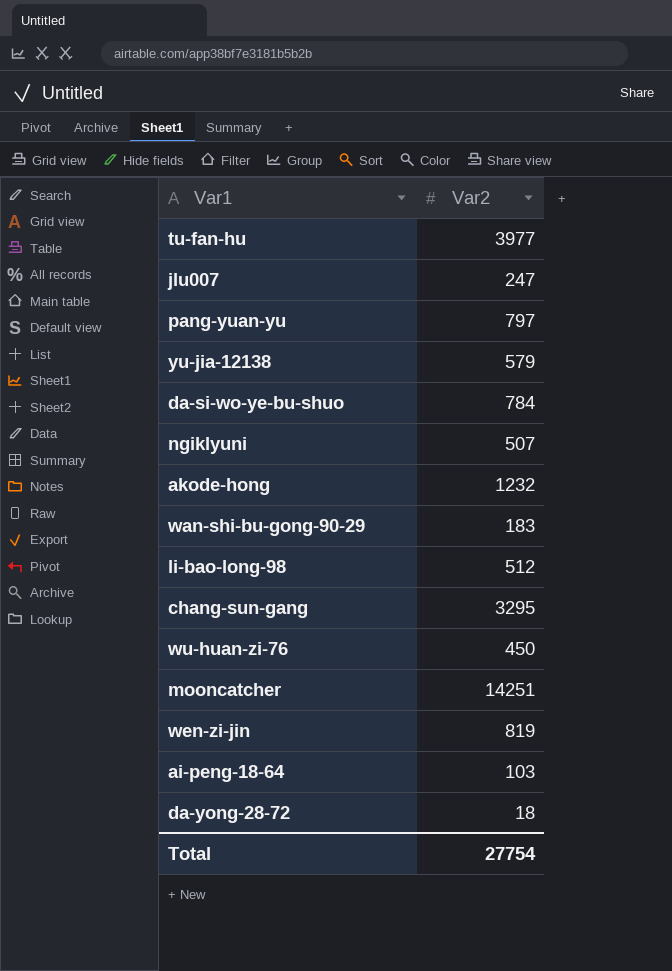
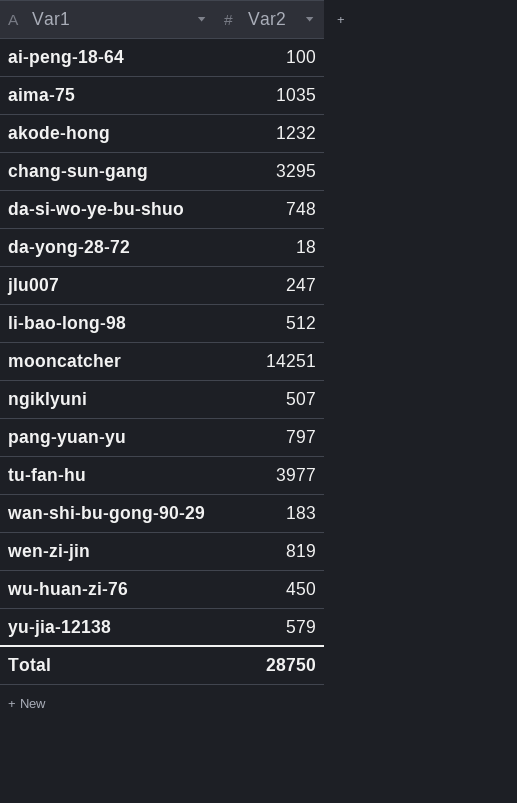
row order: none -> Var1 ascending
ai-peng-18-64 | Var2: 103 -> 100
row aima-75: none -> 1035
da-si-wo-ye-bu-shuo | Var2: 784 -> 748
Total | Var2: 27754 -> 28750

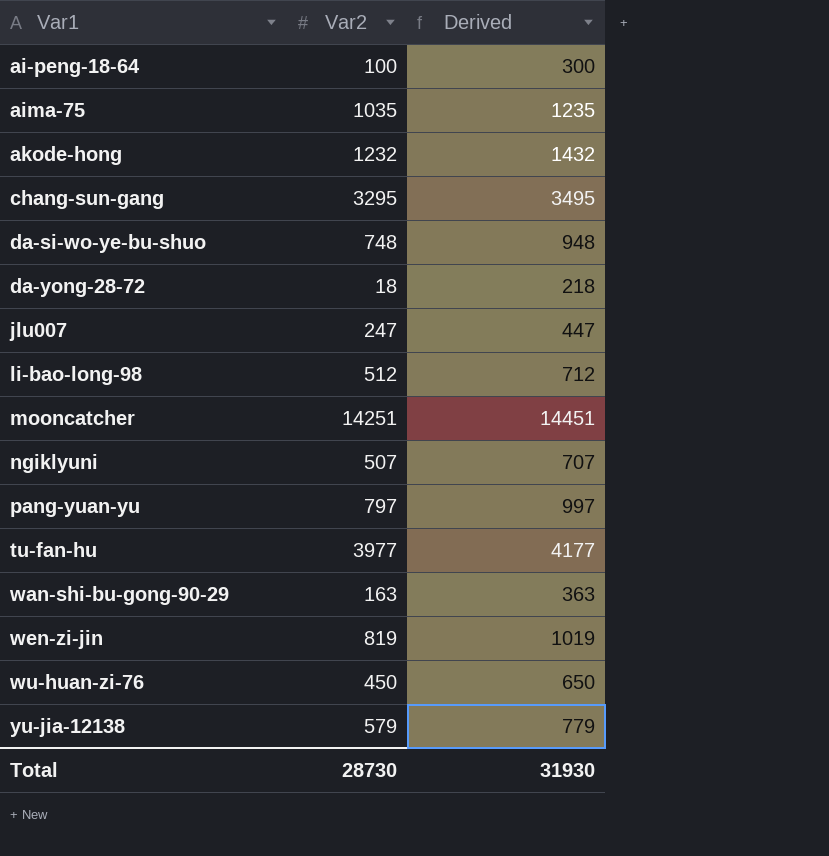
column Derived | formula: none -> [Var2] + 200
wan-shi-bu-gong-90-29 | Var2: 183 -> 163
Total | Var2: 28750 -> 28730

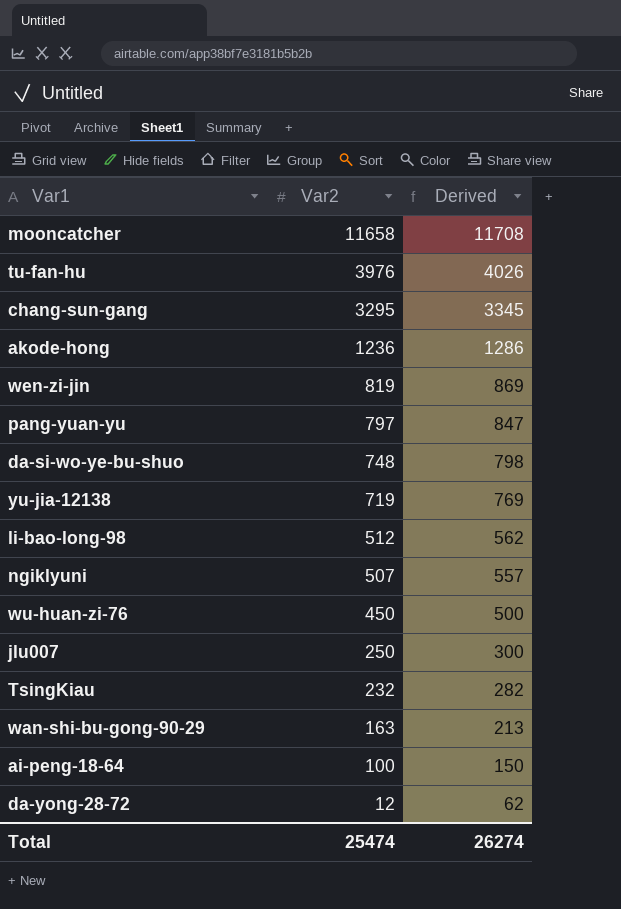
row order: Var1 ascending -> Var2 descending
column Derived | formula: [Var2] + 200 -> [Var2] + 50
row aima-75: 1035 | 1235 -> none
mooncatcher | Var2: 14251 -> 11658
tu-fan-hu | Var2: 3977 -> 3976
akode-hong | Var2: 1232 -> 1236
yu-jia-12138 | Var2: 579 -> 719
jlu007 | Var2: 247 -> 250
row TsingKiau: none -> 232 | 282
da-yong-28-72 | Var2: 18 -> 12
Total | Var2: 28730 -> 25474
Total | Derived: 31930 -> 26274

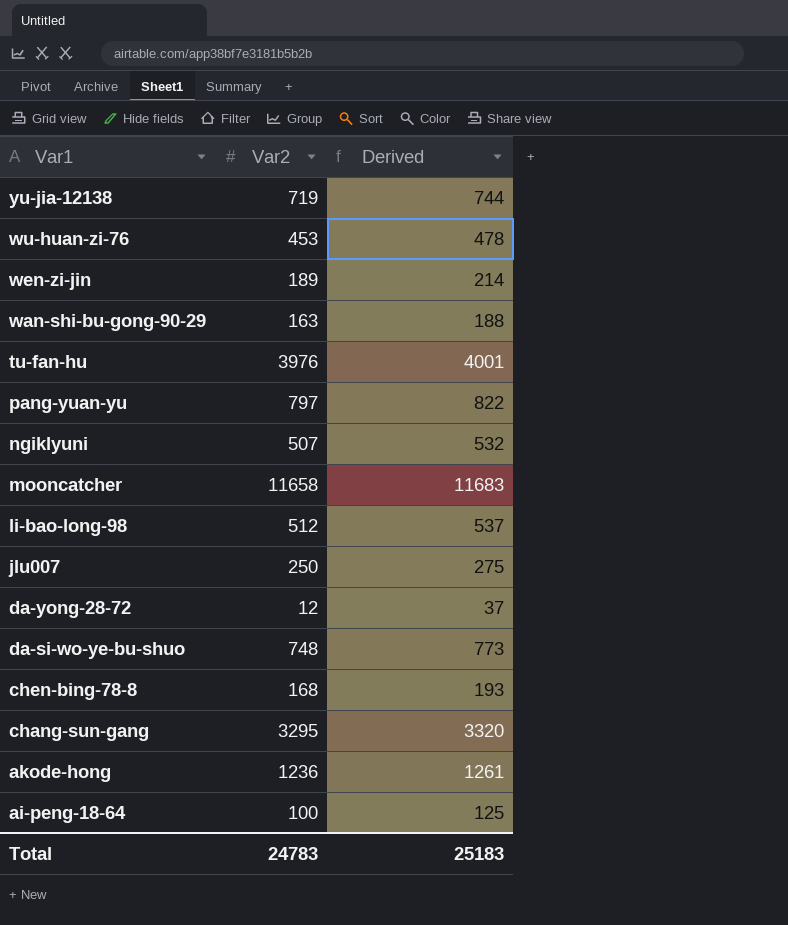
row order: Var2 descending -> Var1 descending
column Derived | formula: [Var2] + 50 -> [Var2] + 25
row TsingKiau: 232 | 282 -> none
wu-huan-zi-76 | Var2: 450 -> 453
wen-zi-jin | Var2: 819 -> 189
row chen-bing-78-8: none -> 168 | 193
Total | Var2: 25474 -> 24783
Total | Derived: 26274 -> 25183

